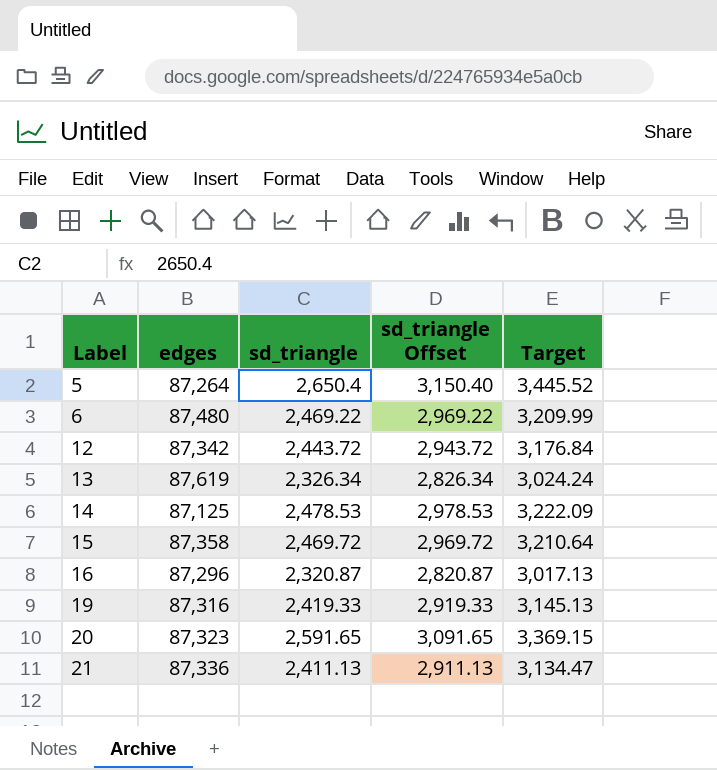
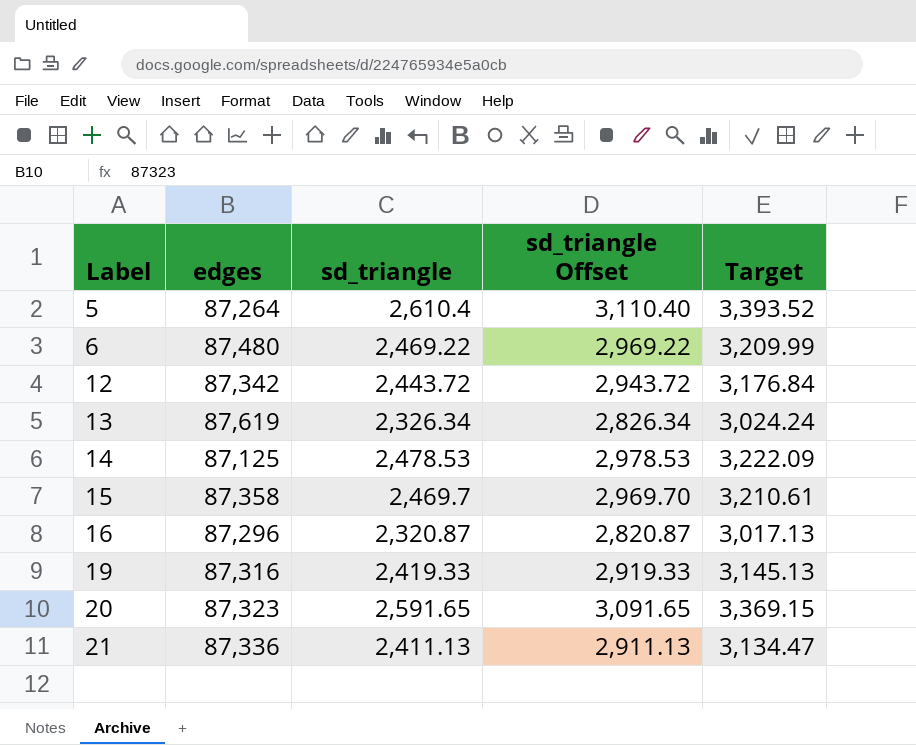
5 | sd_triangle: 2,650.4 -> 2,610.4
5 | sd_triangle Offset: 3,150.40 -> 3,110.40
5 | Target: 3,445.52 -> 3,393.52
15 | sd_triangle: 2,469.72 -> 2,469.7
15 | sd_triangle Offset: 2,969.72 -> 2,969.70
15 | Target: 3,210.64 -> 3,210.61

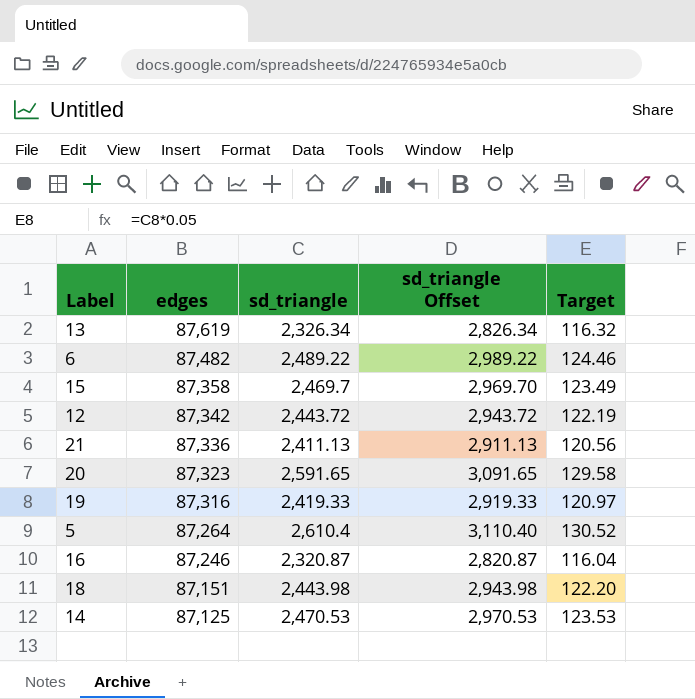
row order: Label ascending -> edges descending
column Target | formula: [sd_triangle] * 1.3 -> [sd_triangle] * 0.05
6 | edges: 87,480 -> 87,482
6 | sd_triangle: 2,469.22 -> 2,489.22
6 | sd_triangle Offset: 2,969.22 -> 2,989.22
16 | edges: 87,296 -> 87,246
row 18: none -> 87,151 | 2,443.98 | 2,943.98 | 122.20
14 | sd_triangle: 2,478.53 -> 2,470.53
14 | sd_triangle Offset: 2,978.53 -> 2,970.53

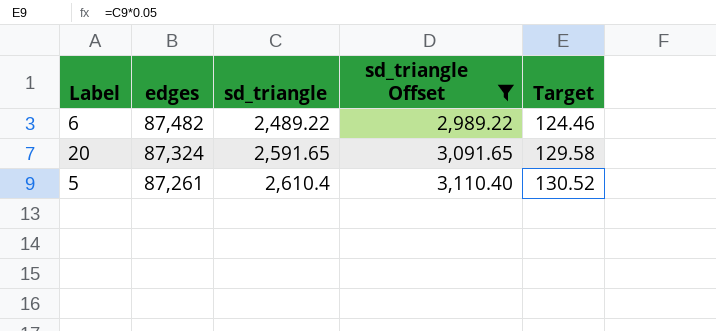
filter: none -> sd_triangle Offset >= 2,989.22
20 | edges: 87,323 -> 87,324
5 | edges: 87,264 -> 87,261

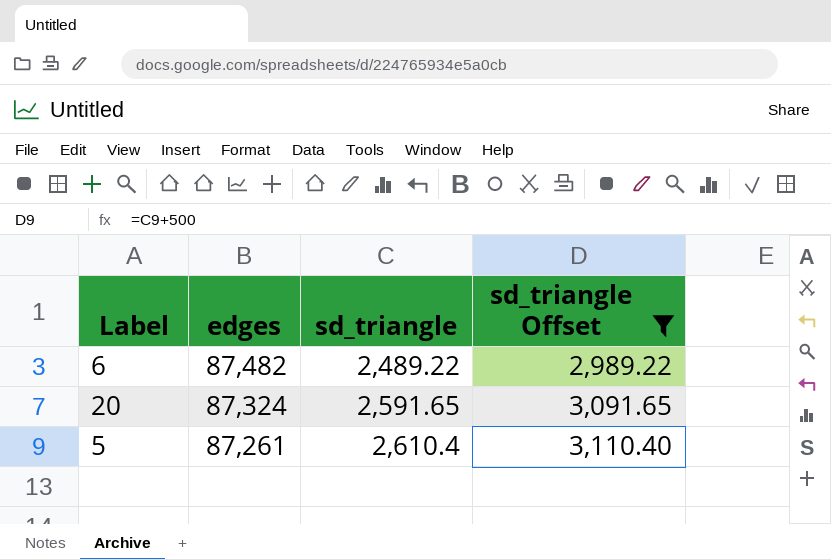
column Target | formula: [sd_triangle] * 0.05 -> none

